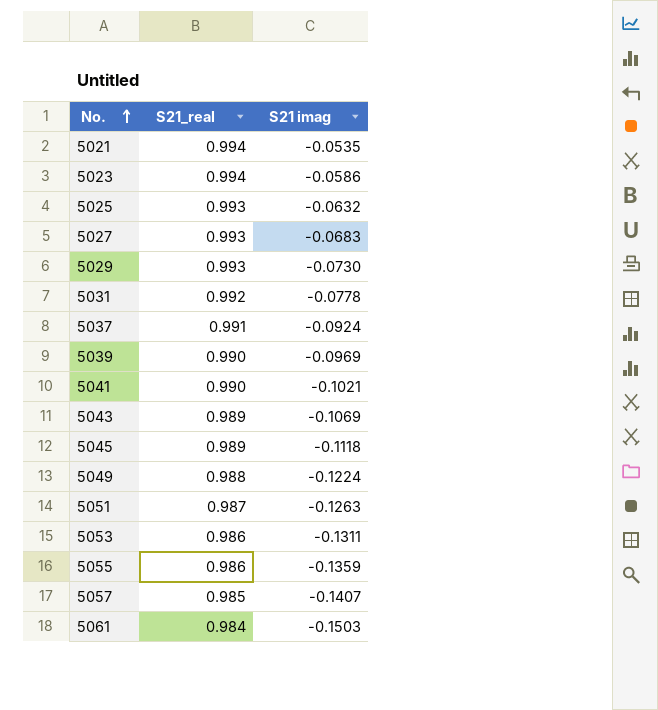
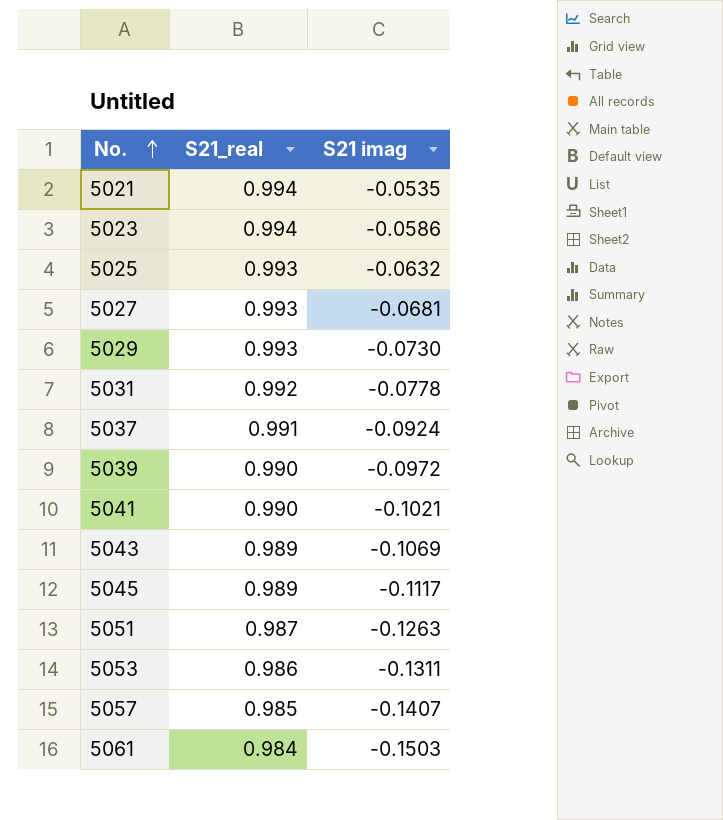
row 5049: 0.988 | -0.1224 -> none
row 5055: 0.986 | -0.1359 -> none
5027 | S21 imag: -0.0683 -> -0.0681
5039 | S21 imag: -0.0969 -> -0.0972
5045 | S21 imag: -0.1118 -> -0.1117

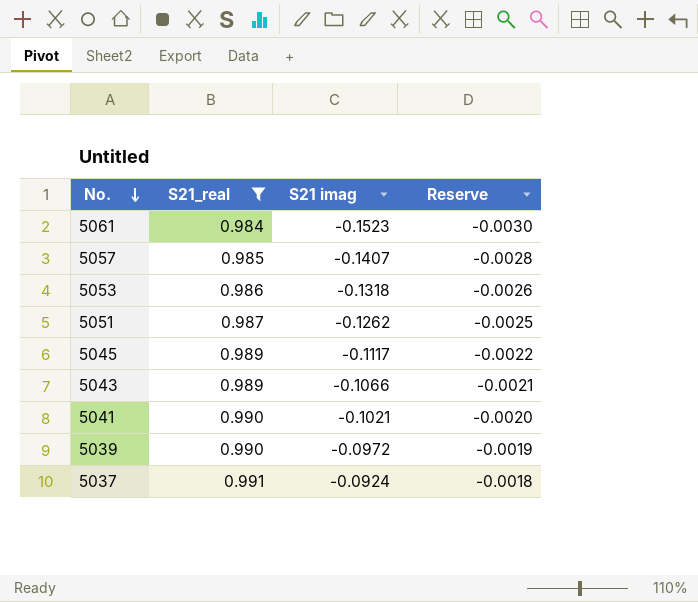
filter: none -> S21_real <= 0.991
row order: No. ascending -> No. descending
column Reserve | formula: none -> [S21 imag] * 0.02
5061 | S21 imag: -0.1503 -> -0.1523
5053 | S21 imag: -0.1311 -> -0.1318
5051 | S21 imag: -0.1263 -> -0.1262
5043 | S21 imag: -0.1069 -> -0.1066

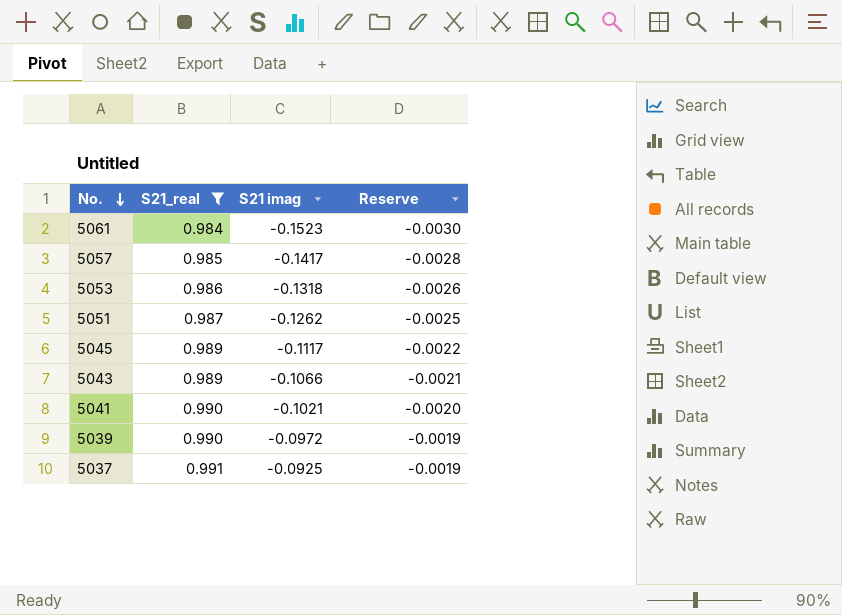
5057 | S21 imag: -0.1407 -> -0.1417
5037 | S21 imag: -0.0924 -> -0.0925
5037 | Reserve: -0.0018 -> -0.0019

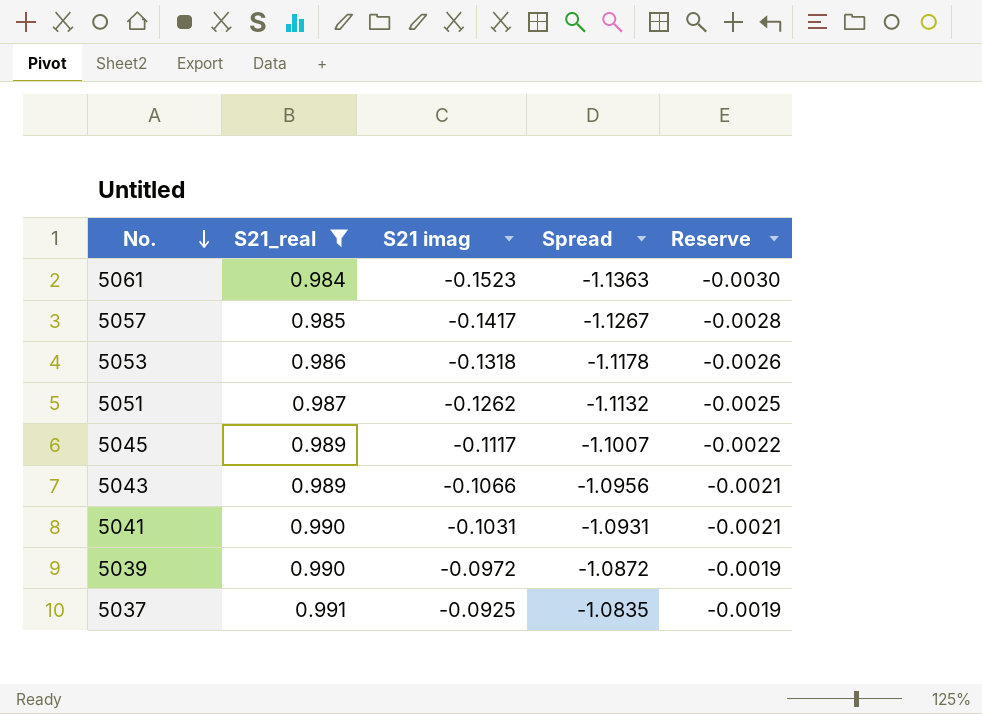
column Spread | formula: none -> [S21 imag] - [S21_real]
5041 | S21 imag: -0.1021 -> -0.1031
5041 | Reserve: -0.0020 -> -0.0021

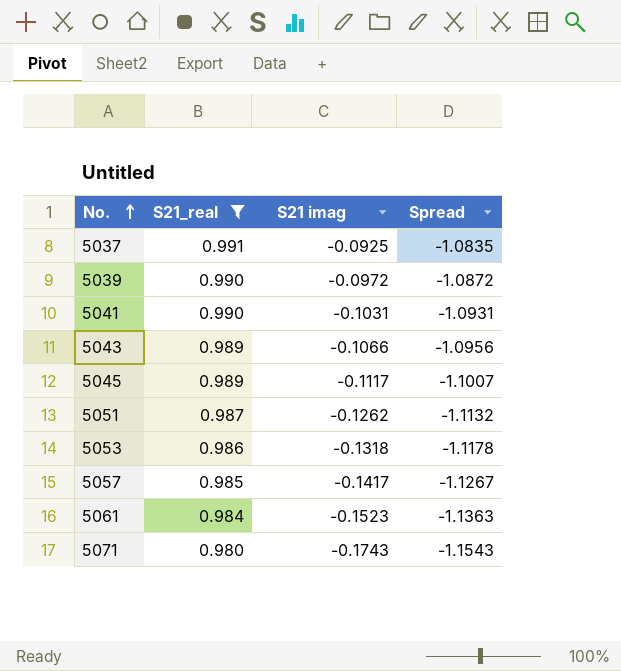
row order: No. descending -> No. ascending
column Reserve | formula: [S21 imag] * 0.02 -> none
row 5071: none -> 0.980 | -0.1743 | -1.1543

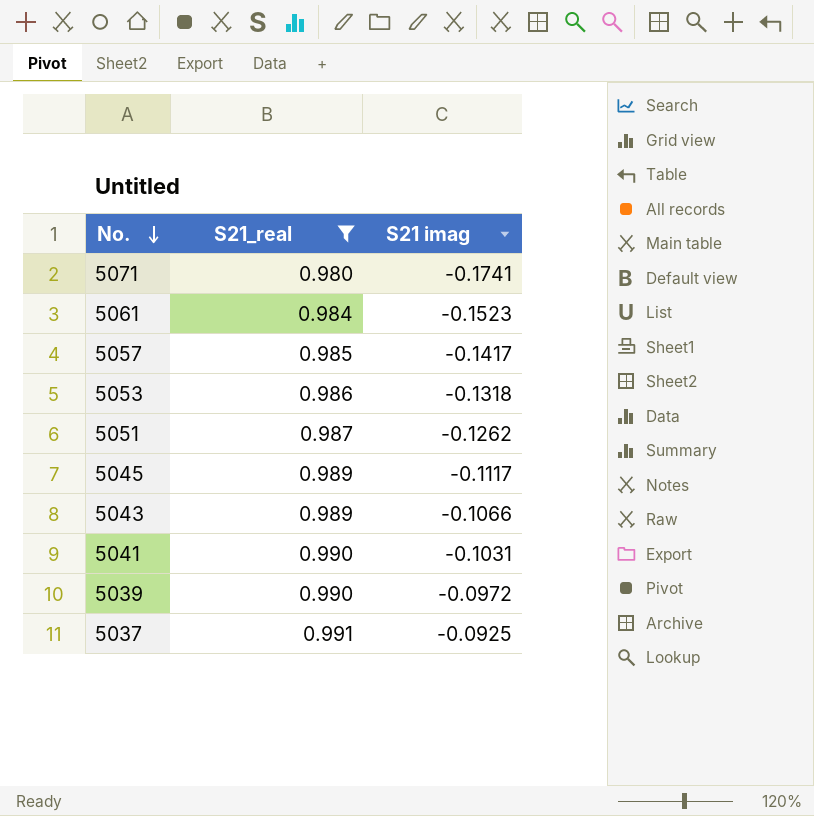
row order: No. ascending -> No. descending
column Spread | formula: [S21 imag] - [S21_real] -> none
5071 | S21 imag: -0.1743 -> -0.1741

